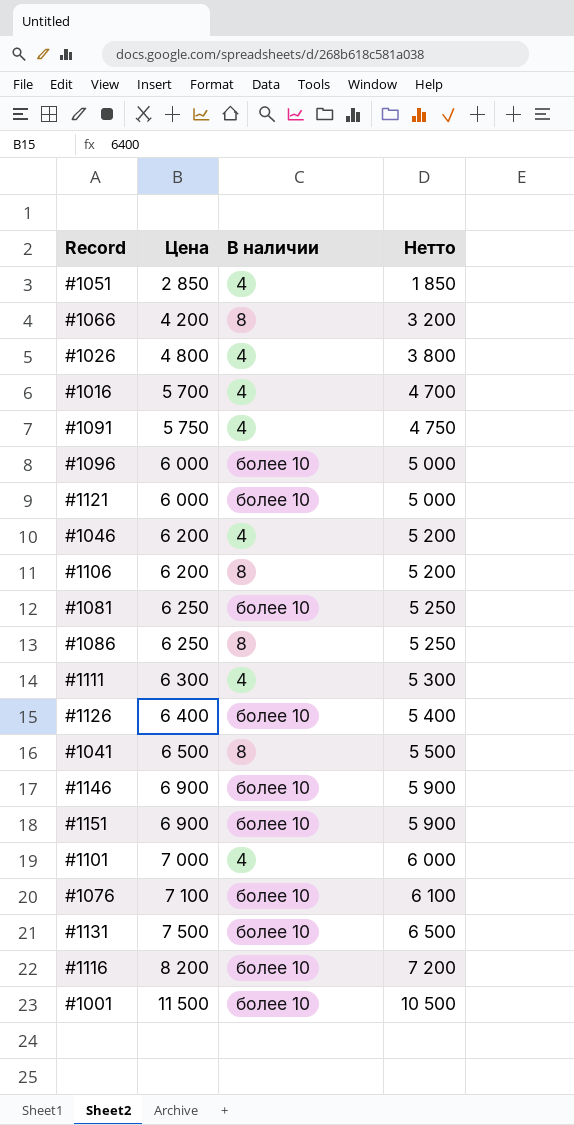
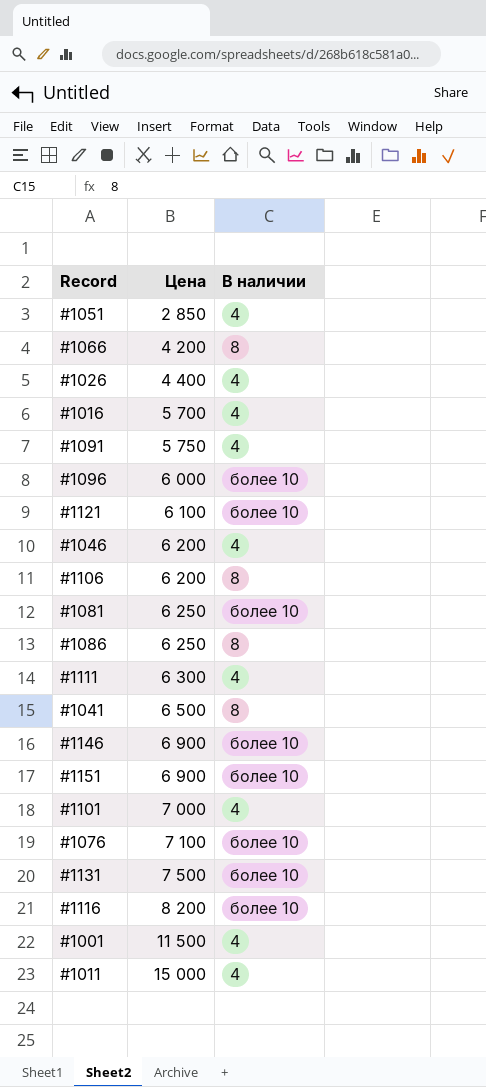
column Нетто | formula: [Цена] - 1000 -> none
row #1126: 6 400 | более 10 | 5 400 -> none
#1026 | Цена: 4 800 -> 4 400
#1121 | Цена: 6 000 -> 6 100
#1001 | В наличии: более 10 -> 4
row #1011: none -> 15 000 | 4

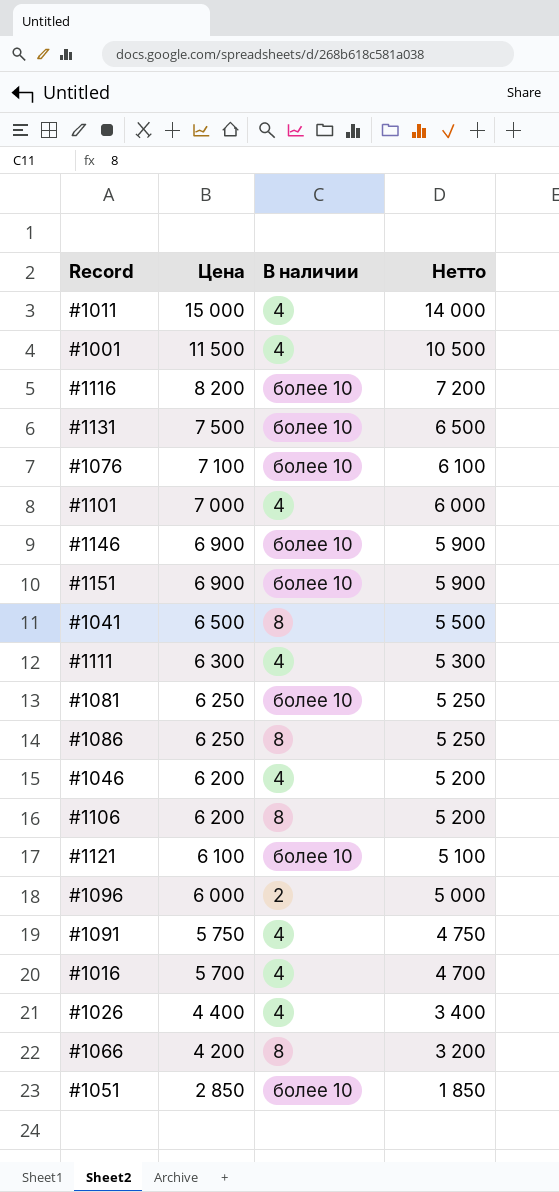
row order: Цена ascending -> Цена descending
column Нетто | formula: none -> [Цена] - 1000
#1096 | В наличии: более 10 -> 2
#1051 | В наличии: 4 -> более 10

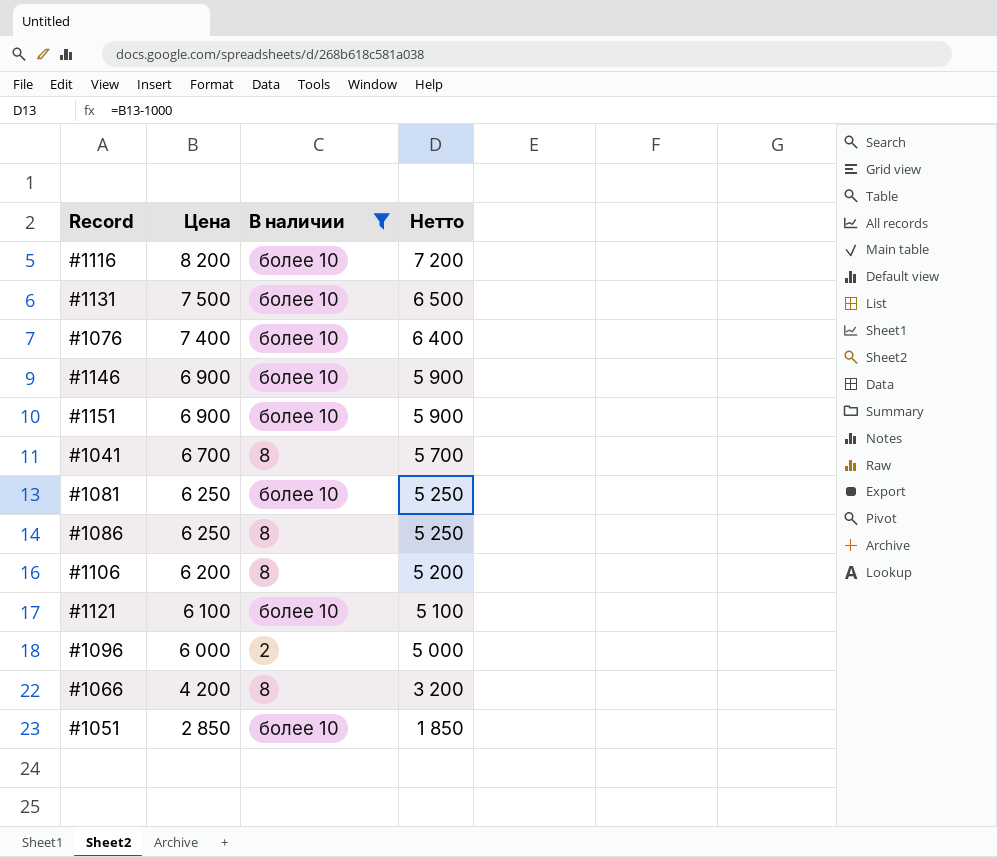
filter: none -> В наличии != 4
#1076 | Цена: 7 100 -> 7 400
#1076 | Нетто: 6 100 -> 6 400
#1041 | Цена: 6 500 -> 6 700
#1041 | Нетто: 5 500 -> 5 700

